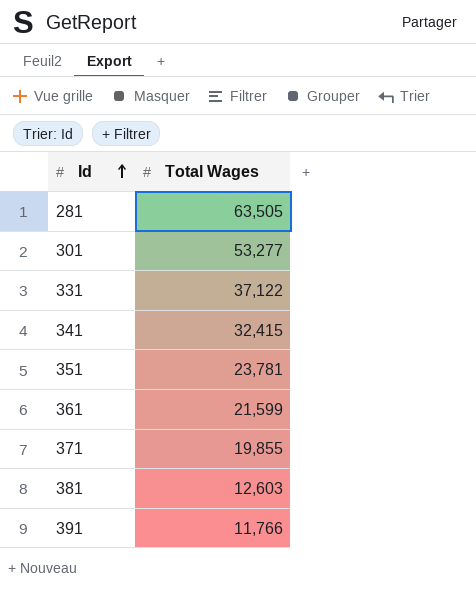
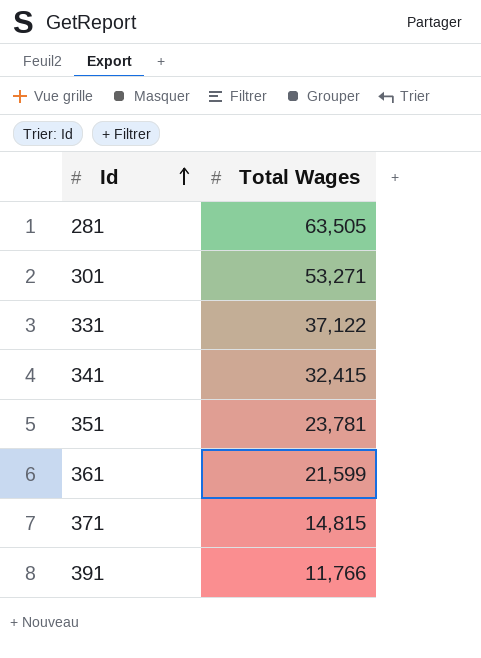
row 381: 12,603 -> none
301 | Total Wages: 53,277 -> 53,271
371 | Total Wages: 19,855 -> 14,815

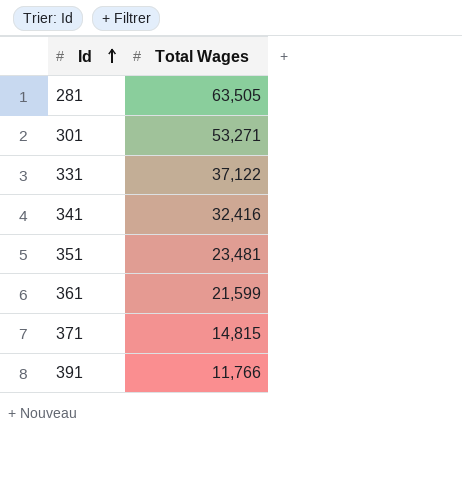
341 | Total Wages: 32,415 -> 32,416
351 | Total Wages: 23,781 -> 23,481

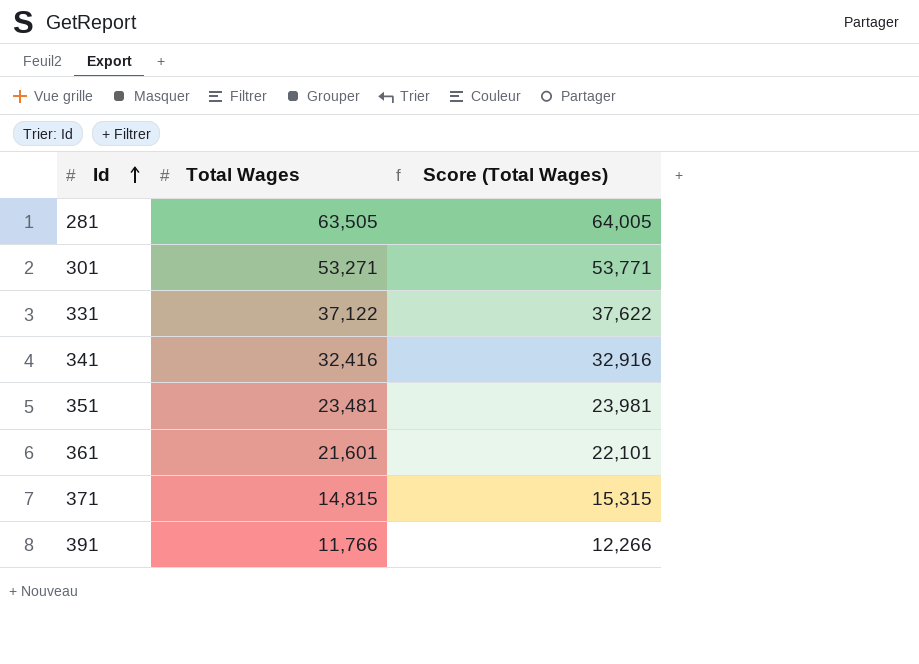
column Score (Total Wages) | formula: none -> [Total Wages] + 500
361 | Total Wages: 21,599 -> 21,601

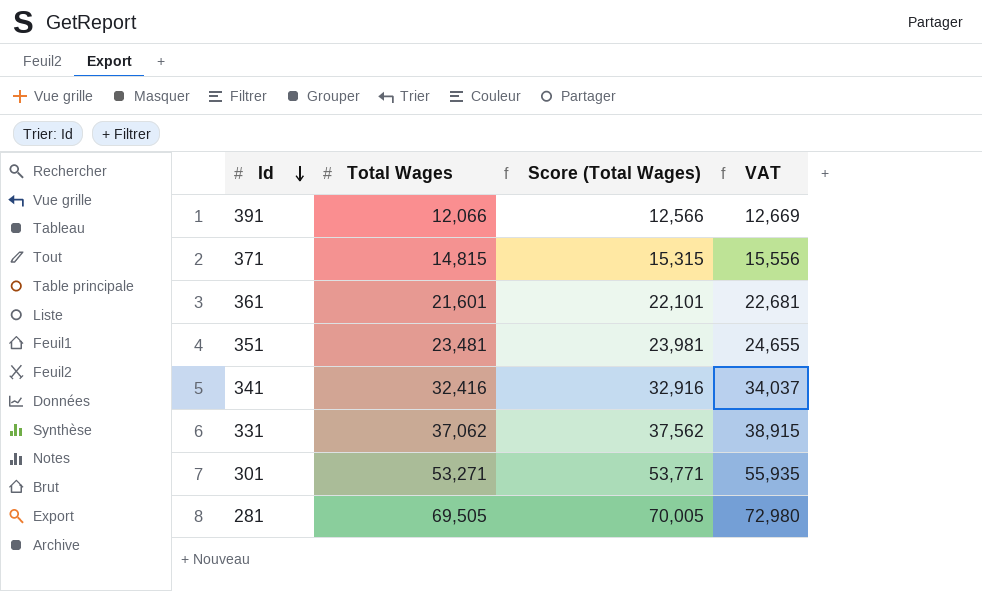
row order: Id ascending -> Id descending
column VAT | formula: none -> [Total Wages] * 1.05
391 | Total Wages: 11,766 -> 12,066
391 | Score (Total Wages): 12,266 -> 12,566
331 | Total Wages: 37,122 -> 37,062
331 | Score (Total Wages): 37,622 -> 37,562
281 | Total Wages: 63,505 -> 69,505
281 | Score (Total Wages): 64,005 -> 70,005

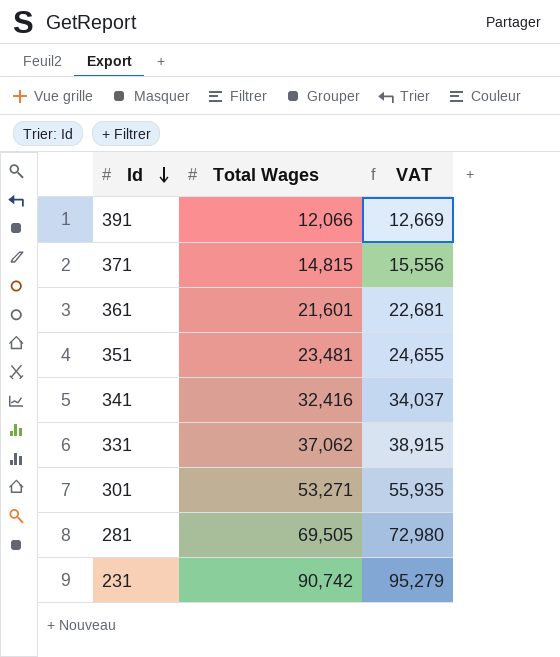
column Score (Total Wages) | formula: [Total Wages] + 500 -> none
row 231: none -> 90,742 | 95,279

